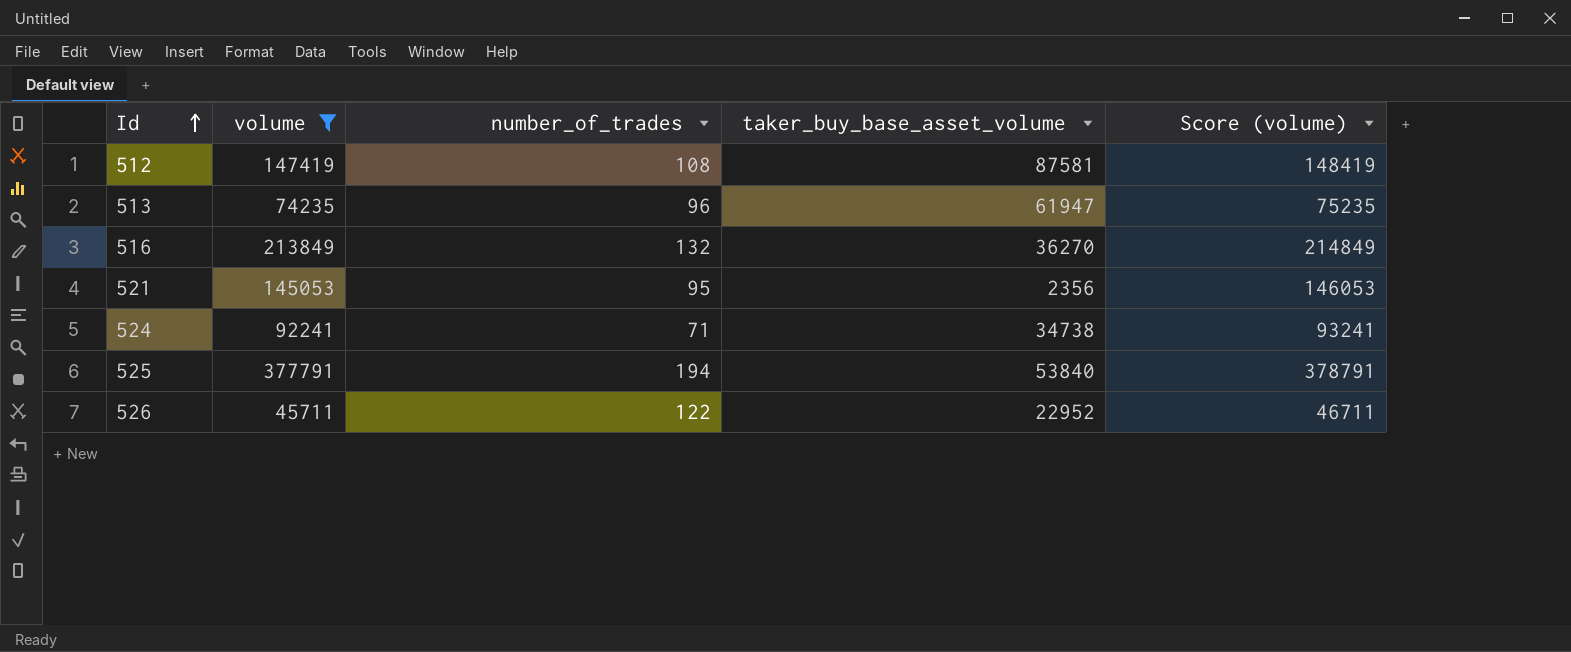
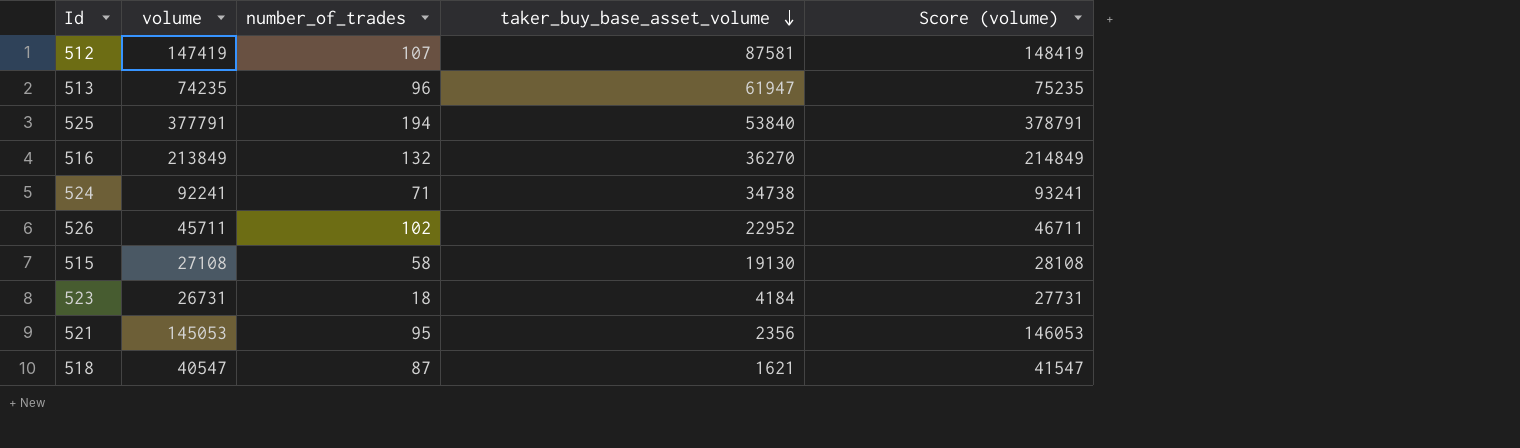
filter: volume >= 45711 -> none
row order: Id ascending -> taker_buy_base_asset_volume descending
512 | number_of_trades: 108 -> 107
526 | number_of_trades: 122 -> 102

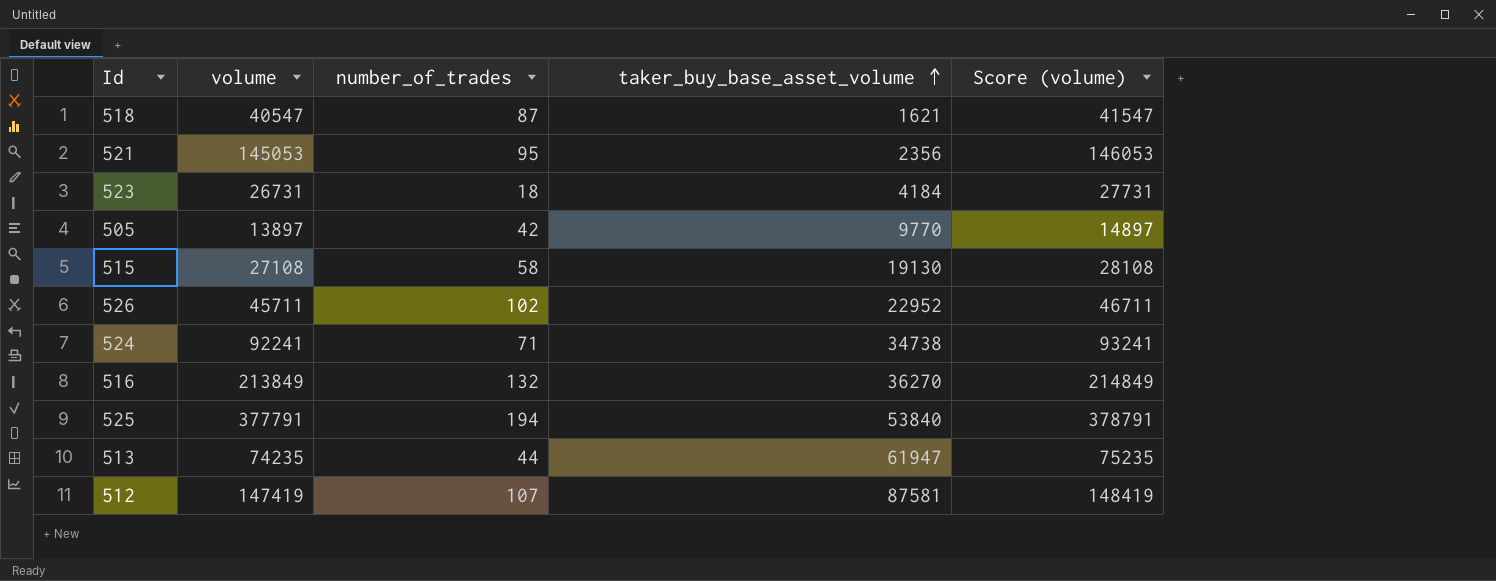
row order: taker_buy_base_asset_volume descending -> taker_buy_base_asset_volume ascending
row 505: none -> 13897 | 42 | 9770 | 14897
513 | number_of_trades: 96 -> 44

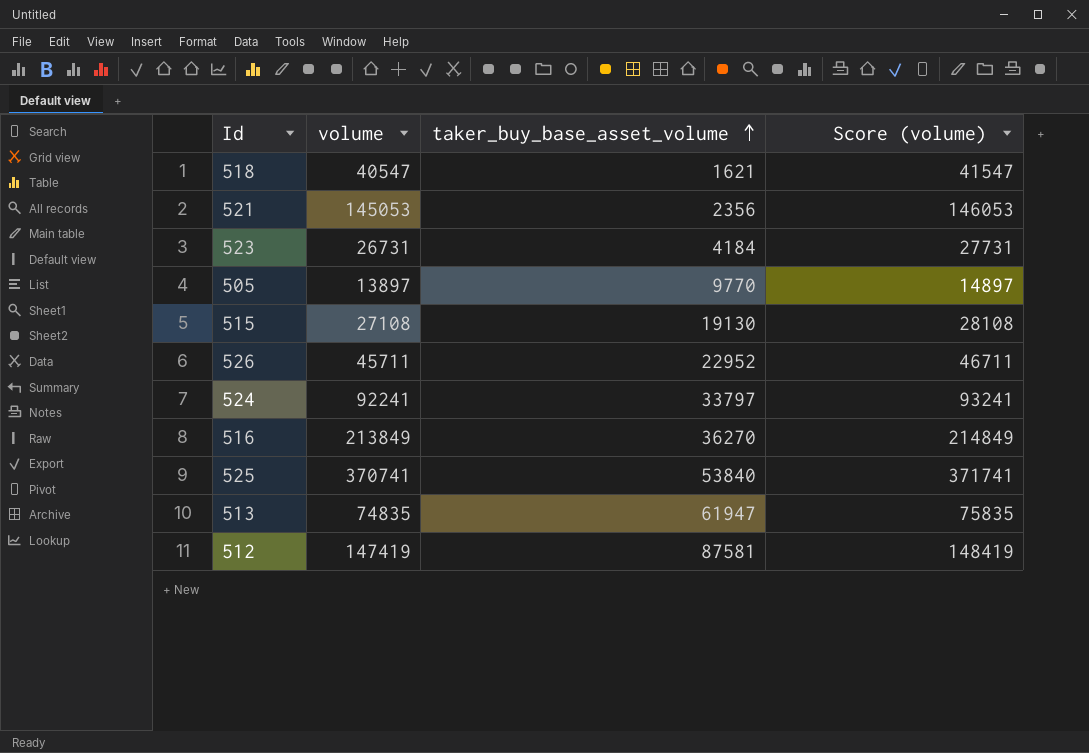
column number_of_trades | position: 3 -> none
524 | taker_buy_base_asset_volume: 34738 -> 33797
525 | volume: 377791 -> 370741
525 | Score (volume): 378791 -> 371741
513 | volume: 74235 -> 74835
513 | Score (volume): 75235 -> 75835

